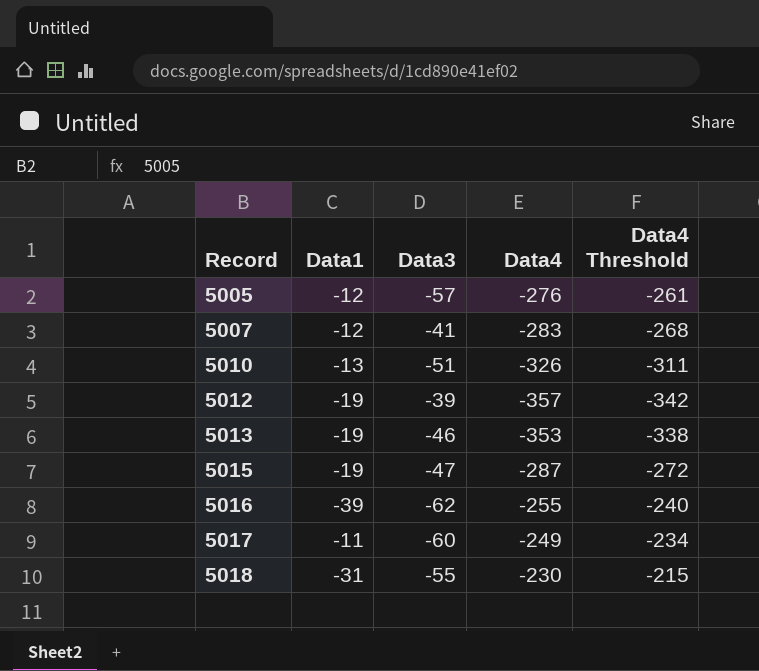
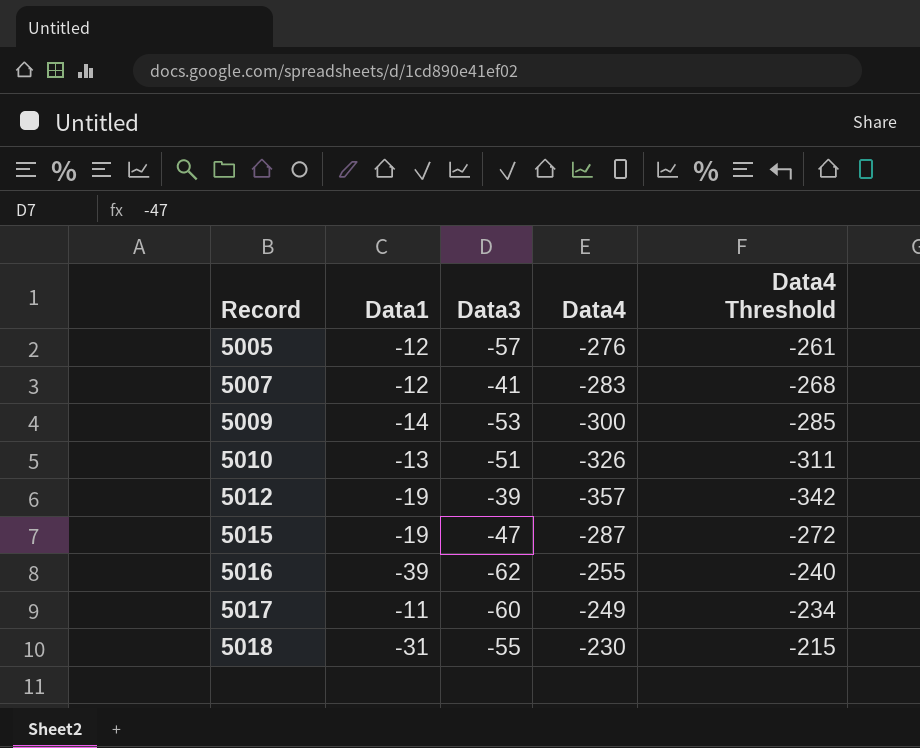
row 5013: -19 | -46 | -353 | -338 -> none
row 5009: none -> -14 | -53 | -300 | -285

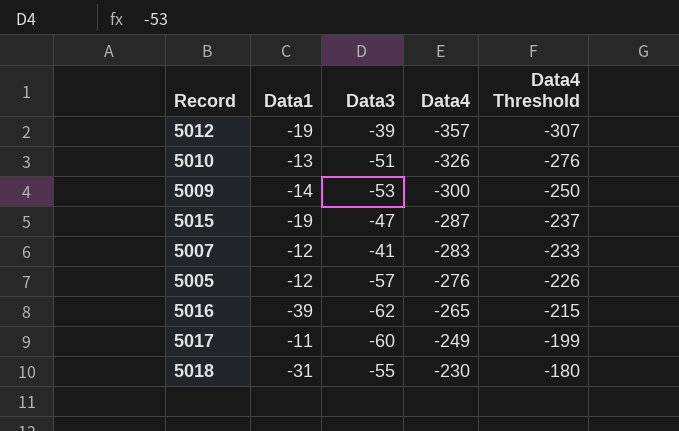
row order: Record ascending -> Data4 ascending
column Data4 Threshold | formula: [Data4] + 15 -> [Data4] + 50
5016 | Data4: -255 -> -265

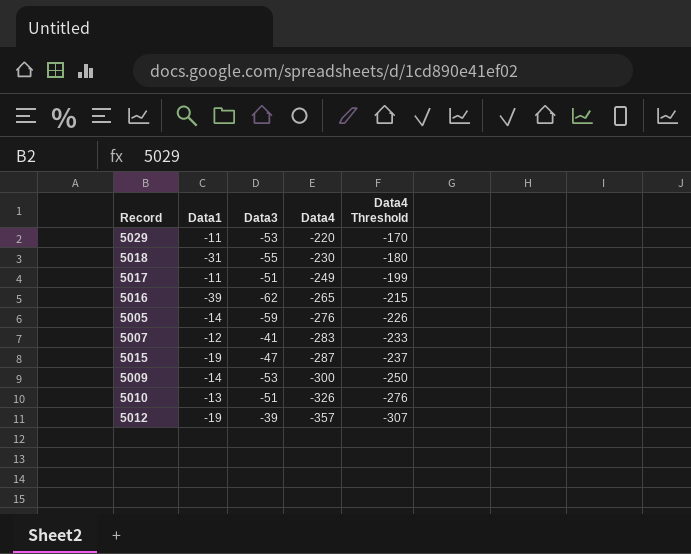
row order: Data4 ascending -> Data4 descending
row 5029: none -> -11 | -53 | -220 | -170
5017 | Data3: -60 -> -51
5005 | Data1: -12 -> -14
5005 | Data3: -57 -> -59

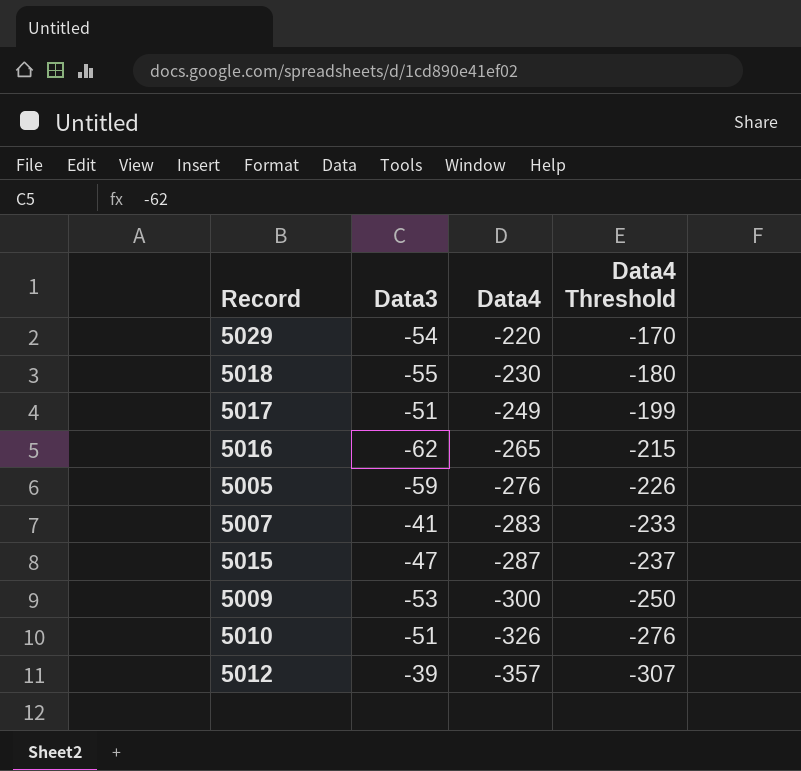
column Data1 | position: 2 -> none
5029 | Data3: -53 -> -54

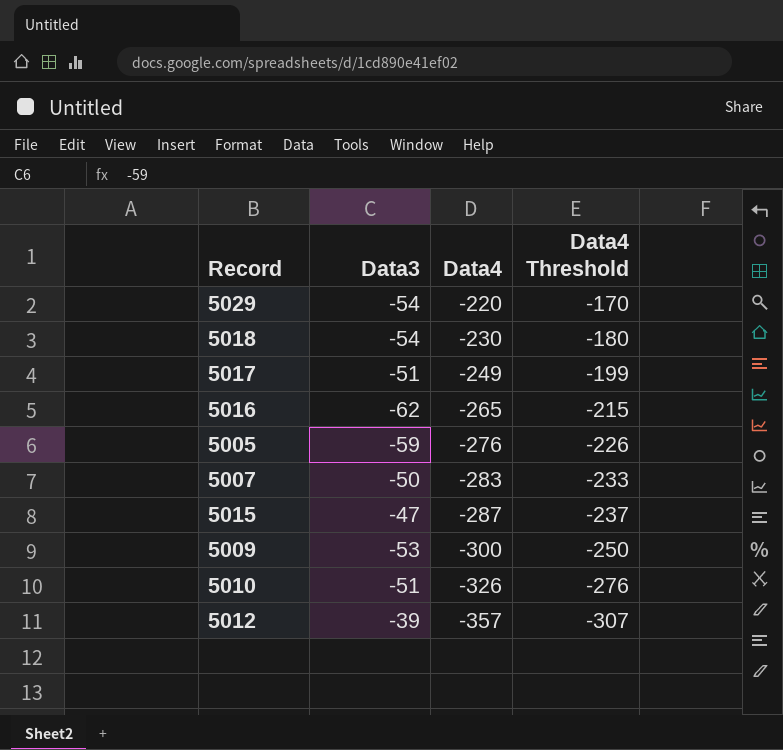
5018 | Data3: -55 -> -54
5007 | Data3: -41 -> -50

